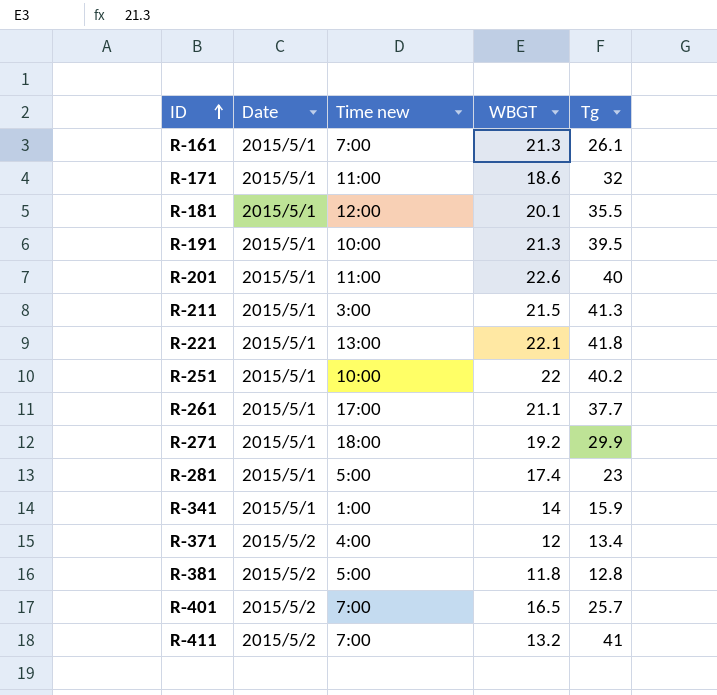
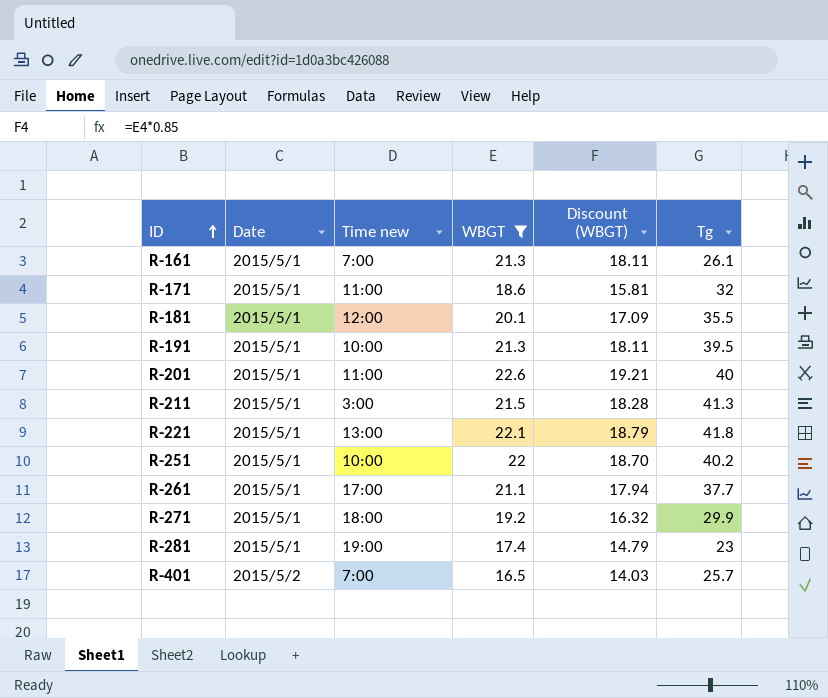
filter: none -> WBGT >= 16.5
column Discount (WBGT) | formula: none -> [WBGT] * 0.85
R-281 | Time new: 5:00 -> 19:00

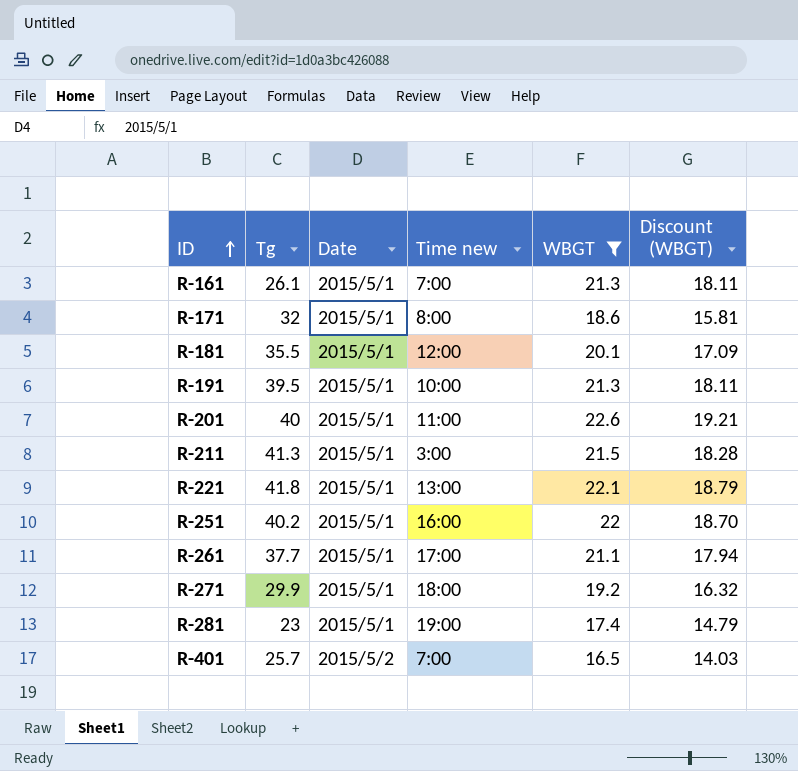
column Tg | position: 6 -> 2
R-171 | Time new: 11:00 -> 8:00
R-251 | Time new: 10:00 -> 16:00

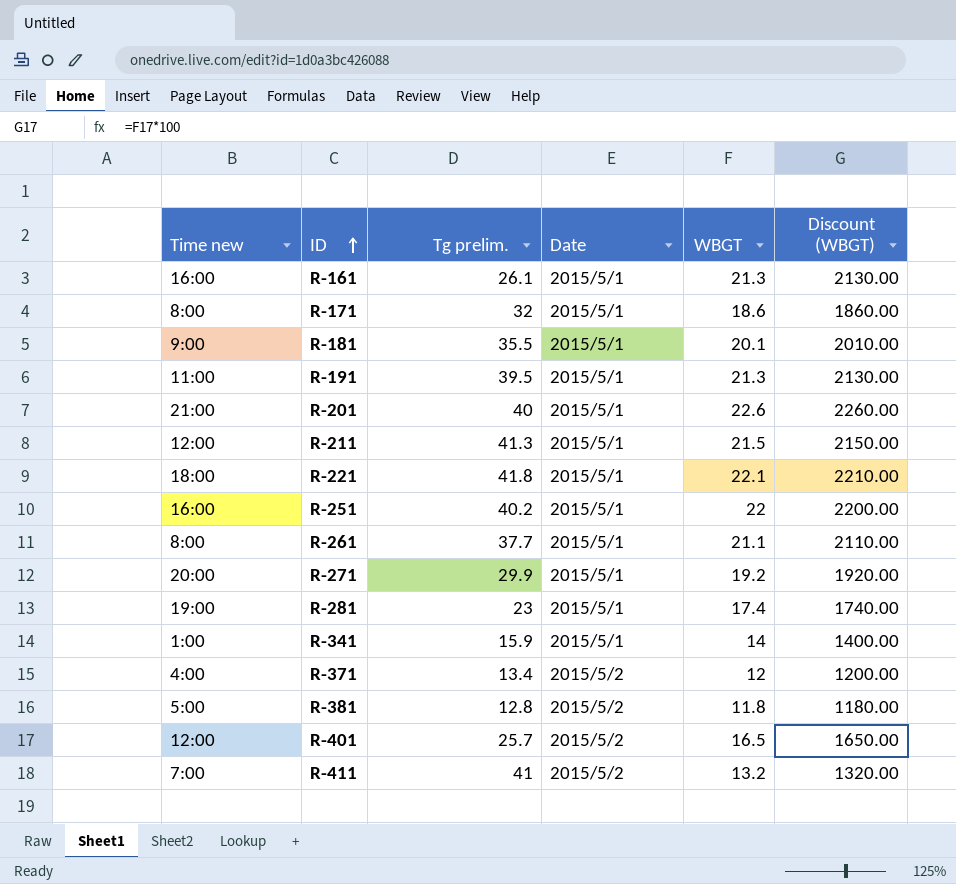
filter: WBGT >= 16.5 -> none
column Time new | position: 4 -> 1
column name: Tg -> Tg prelim.
column Discount (WBGT) | formula: [WBGT] * 0.85 -> [WBGT] * 100
R-161 | Time new: 7:00 -> 16:00
R-181 | Time new: 12:00 -> 9:00
R-191 | Time new: 10:00 -> 11:00
R-201 | Time new: 11:00 -> 21:00
R-211 | Time new: 3:00 -> 12:00
R-221 | Time new: 13:00 -> 18:00
R-261 | Time new: 17:00 -> 8:00
R-271 | Time new: 18:00 -> 20:00
R-401 | Time new: 7:00 -> 12:00

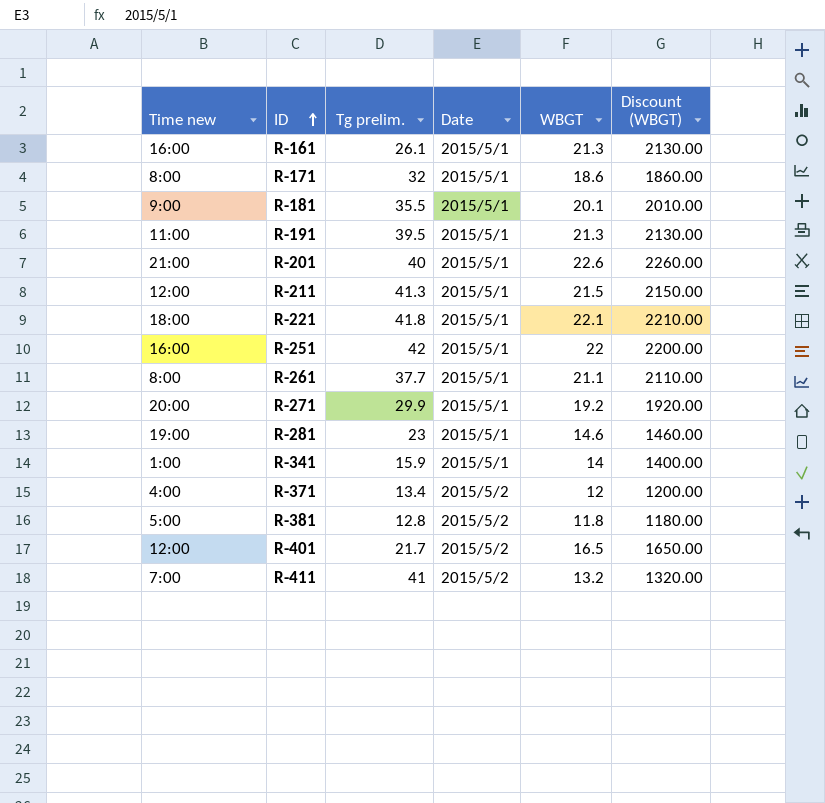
R-251 | Tg prelim.: 40.2 -> 42
R-281 | WBGT: 17.4 -> 14.6
R-281 | Discount (WBGT): 1740.00 -> 1460.00
R-401 | Tg prelim.: 25.7 -> 21.7

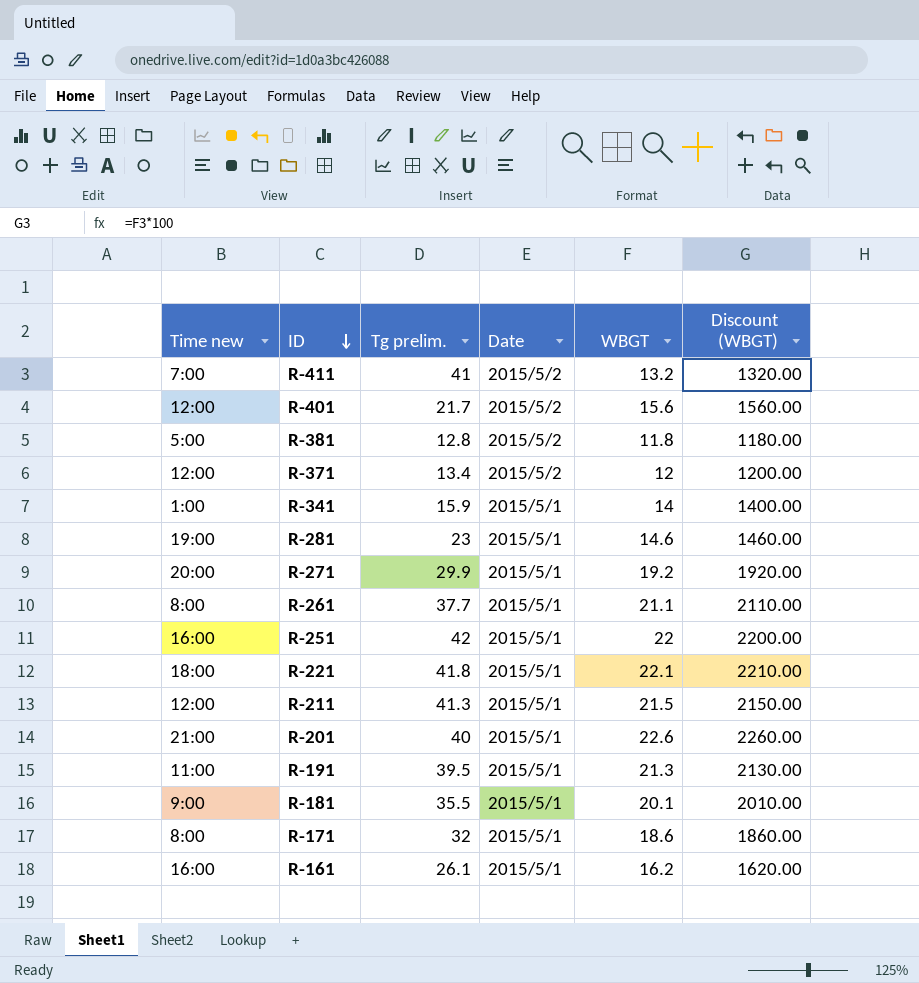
row order: ID ascending -> ID descending
R-401 | WBGT: 16.5 -> 15.6
R-401 | Discount (WBGT): 1650.00 -> 1560.00
R-371 | Time new: 4:00 -> 12:00
R-161 | WBGT: 21.3 -> 16.2
R-161 | Discount (WBGT): 2130.00 -> 1620.00

